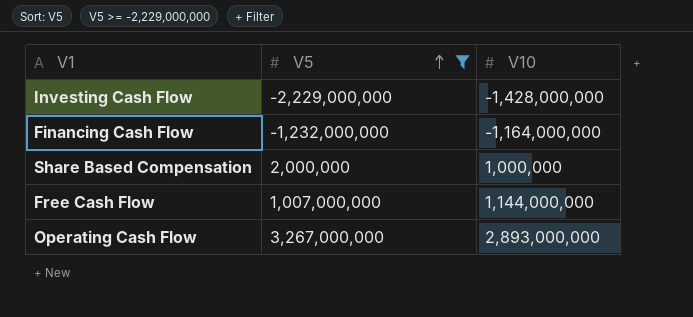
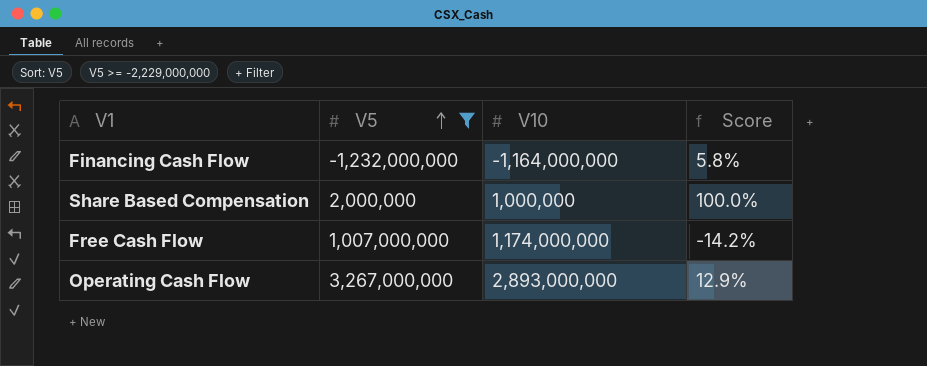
column Score | formula: none -> ([V5] - [V10]) / [V10]
row Investing Cash Flow: -2,229,000,000 | -1,428,000,000 -> none
Free Cash Flow | V10: 1,144,000,000 -> 1,174,000,000

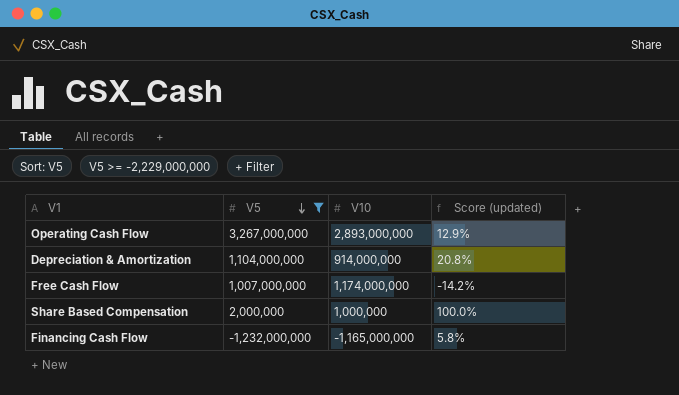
row order: V5 ascending -> V5 descending
column name: Score -> Score (updated)
row Depreciation & Amortization: none -> 1,104,000,000 | 914,000,000 | 20.8%
Financing Cash Flow | V10: -1,164,000,000 -> -1,165,000,000

